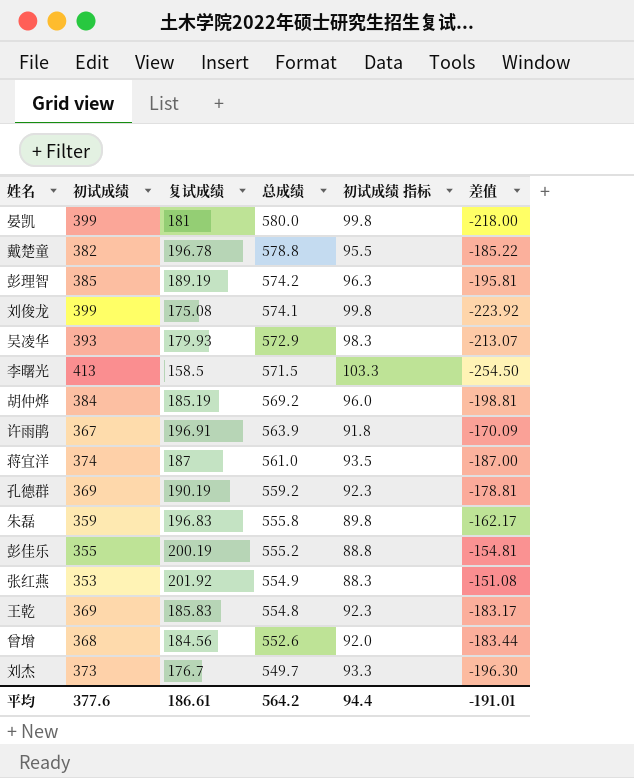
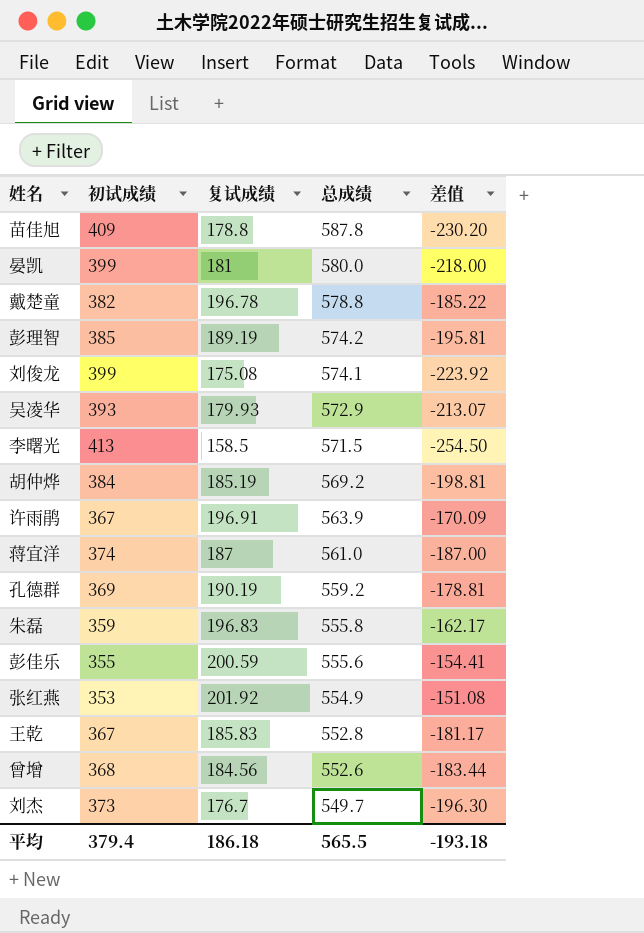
column 初试成绩 指标 | formula: [初试成绩] * 0.25 -> none
row 苗佳旭: none -> 409 | 178.8 | 587.8 | -230.20
彭佳乐 | 复试成绩: 200.19 -> 200.59
彭佳乐 | 总成绩: 555.2 -> 555.6
彭佳乐 | 差值: -154.81 -> -154.41
王乾 | 初试成绩: 369 -> 367
王乾 | 总成绩: 554.8 -> 552.8
王乾 | 差值: -183.17 -> -181.17
平均 | 初试成绩: 377.6 -> 379.4
平均 | 复试成绩: 186.61 -> 186.18
平均 | 总成绩: 564.2 -> 565.5
平均 | 差值: -191.01 -> -193.18

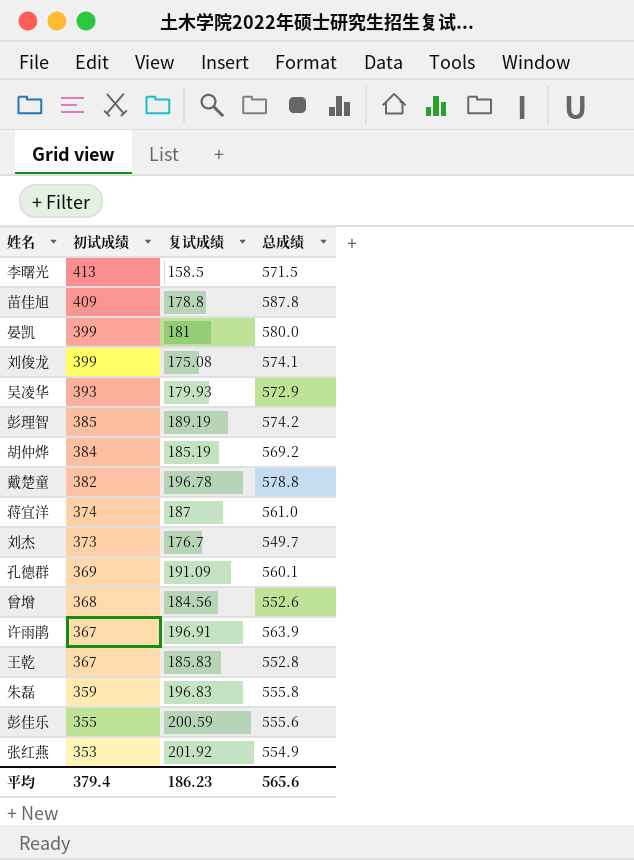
row order: 总成绩 descending -> 初试成绩 descending
column 差值 | formula: [复试成绩] - [初试成绩] -> none
孔德群 | 复试成绩: 190.19 -> 191.09
孔德群 | 总成绩: 559.2 -> 560.1
平均 | 复试成绩: 186.18 -> 186.23
平均 | 总成绩: 565.5 -> 565.6

